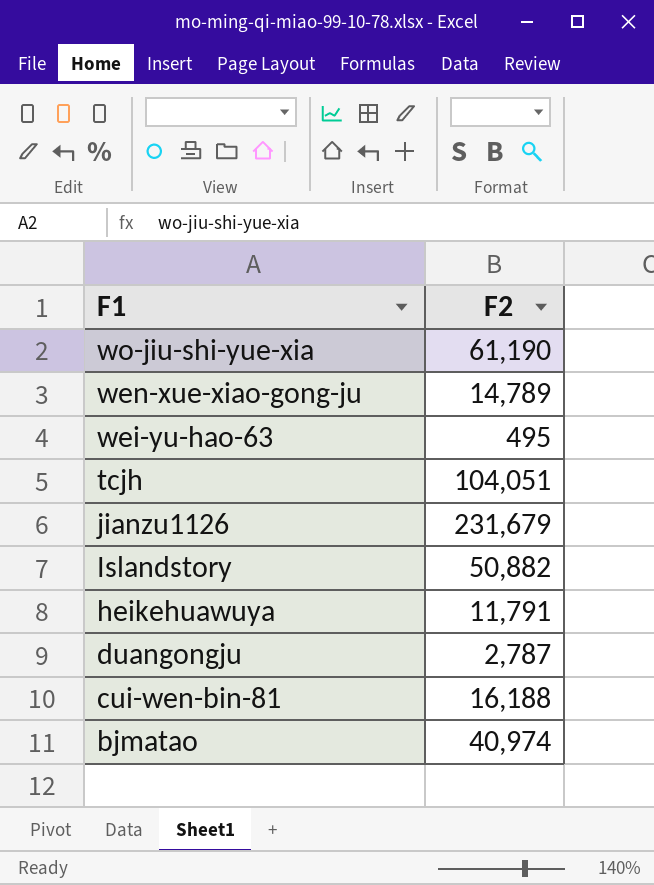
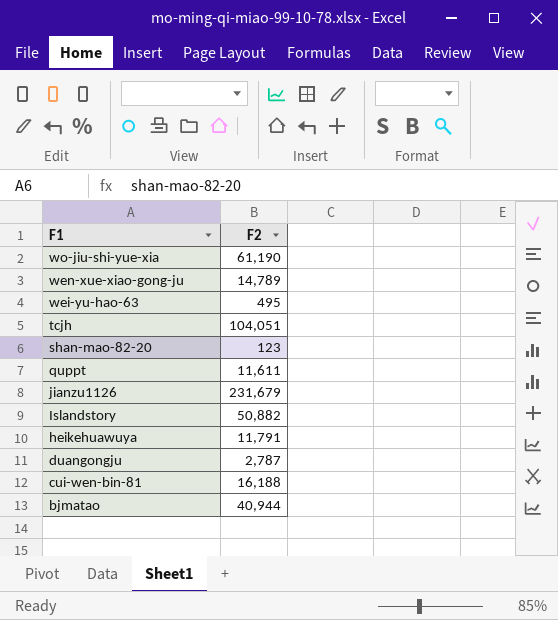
row shan-mao-82-20: none -> 123
row quppt: none -> 11,611
bjmatao | F2: 40,974 -> 40,944

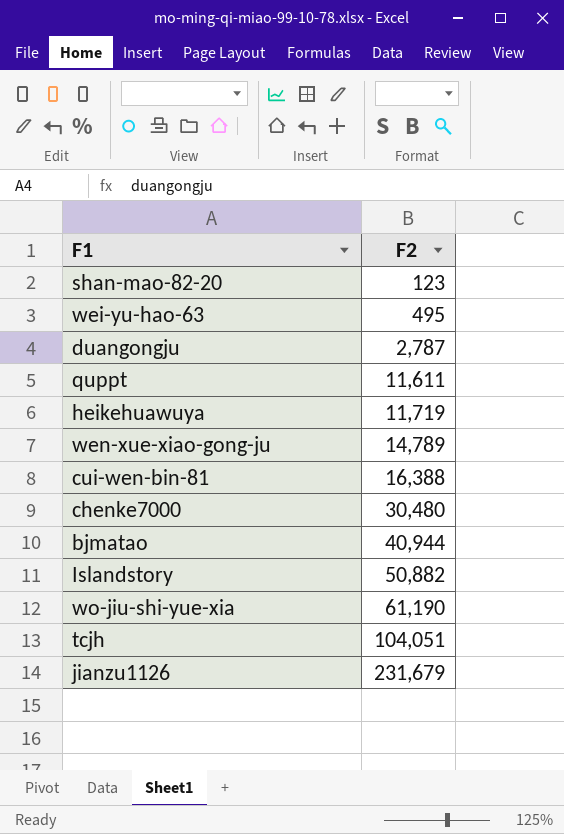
row order: F1 descending -> F2 ascending
heikehuawuya | F2: 11,791 -> 11,719
cui-wen-bin-81 | F2: 16,188 -> 16,388
row chenke7000: none -> 30,480

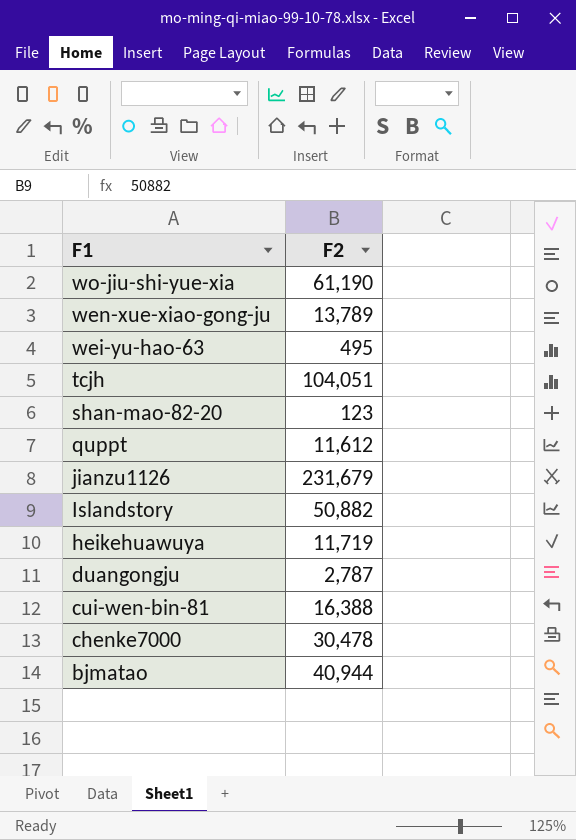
row order: F2 ascending -> F1 descending
wen-xue-xiao-gong-ju | F2: 14,789 -> 13,789
quppt | F2: 11,611 -> 11,612
chenke7000 | F2: 30,480 -> 30,478

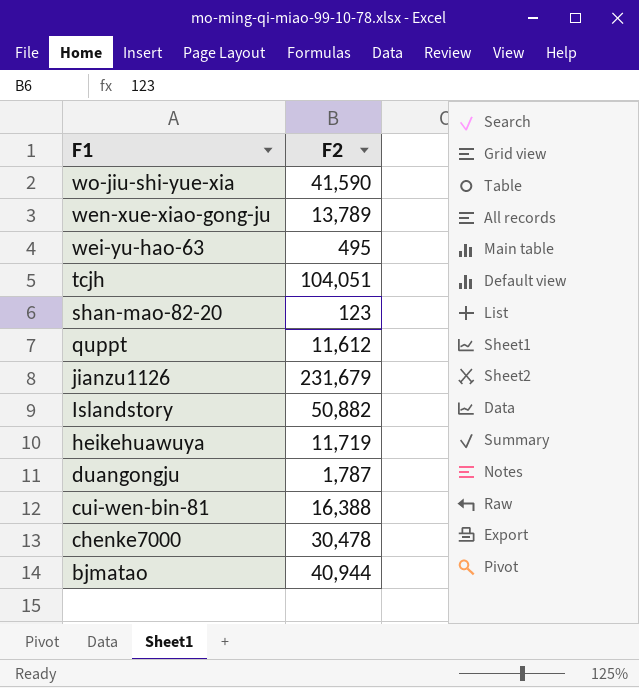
wo-jiu-shi-yue-xia | F2: 61,190 -> 41,590
duangongju | F2: 2,787 -> 1,787

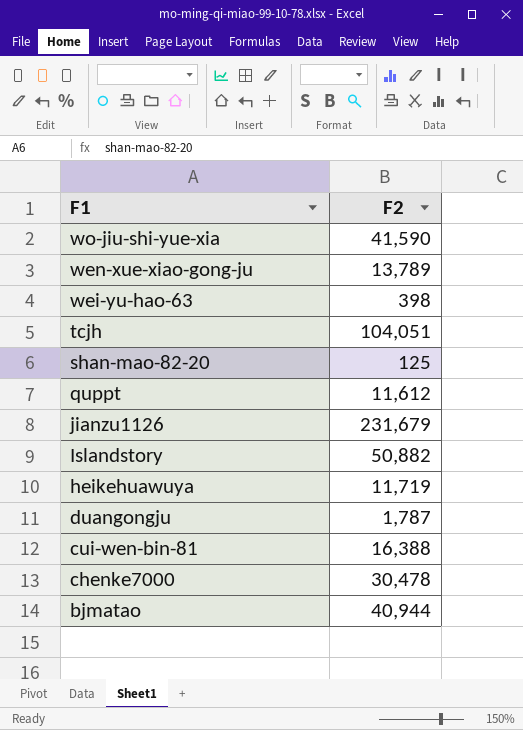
wei-yu-hao-63 | F2: 495 -> 398
shan-mao-82-20 | F2: 123 -> 125

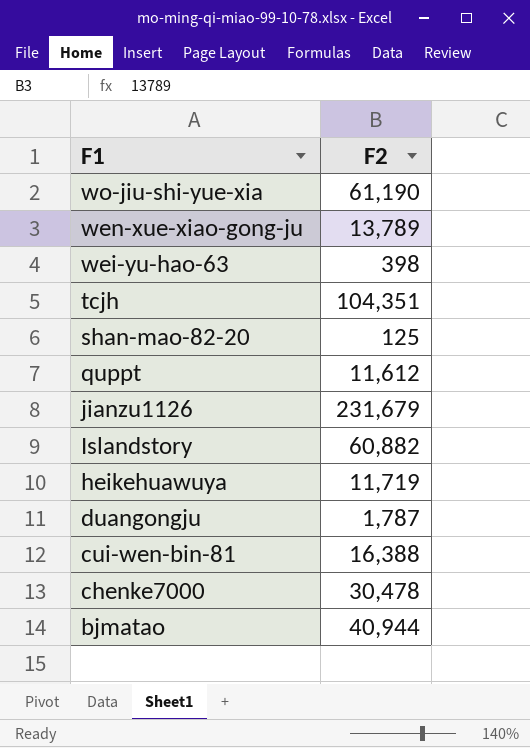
wo-jiu-shi-yue-xia | F2: 41,590 -> 61,190
tcjh | F2: 104,051 -> 104,351
Islandstory | F2: 50,882 -> 60,882

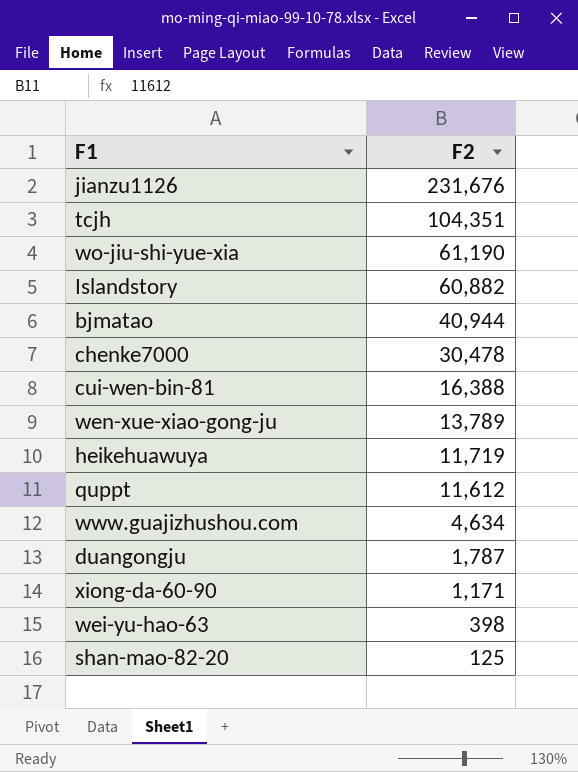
row order: F1 descending -> F2 descending
jianzu1126 | F2: 231,679 -> 231,676
row www.guajizhushou.com: none -> 4,634
row xiong-da-60-90: none -> 1,171

